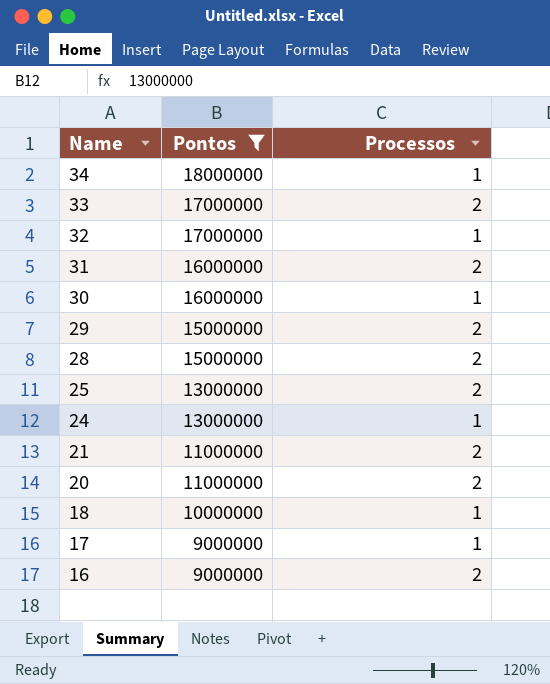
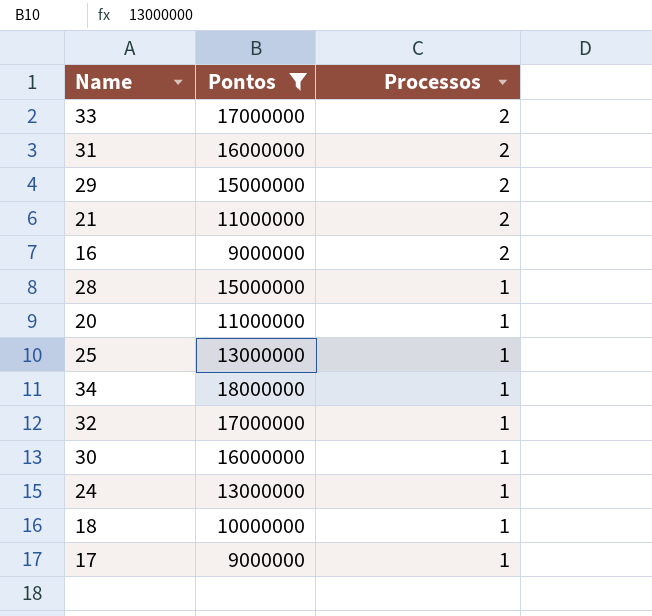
row order: Name descending -> Processos descending
28 | Processos: 2 -> 1
20 | Processos: 2 -> 1
25 | Processos: 2 -> 1

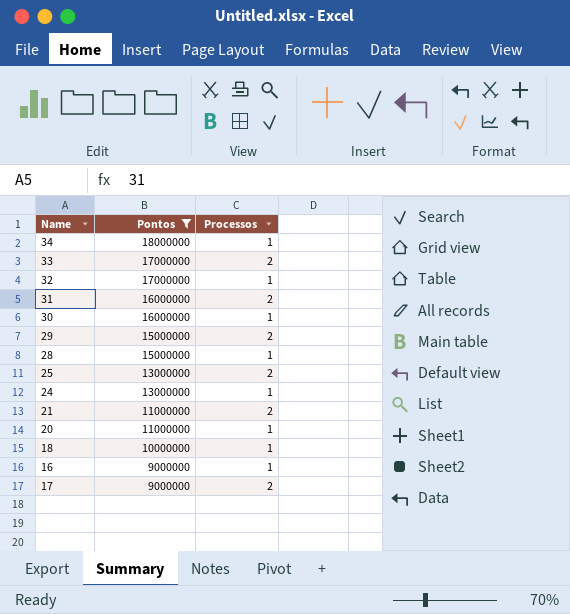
row order: Processos descending -> Pontos descending
25 | Processos: 1 -> 2
16 | Processos: 2 -> 1
17 | Processos: 1 -> 2

